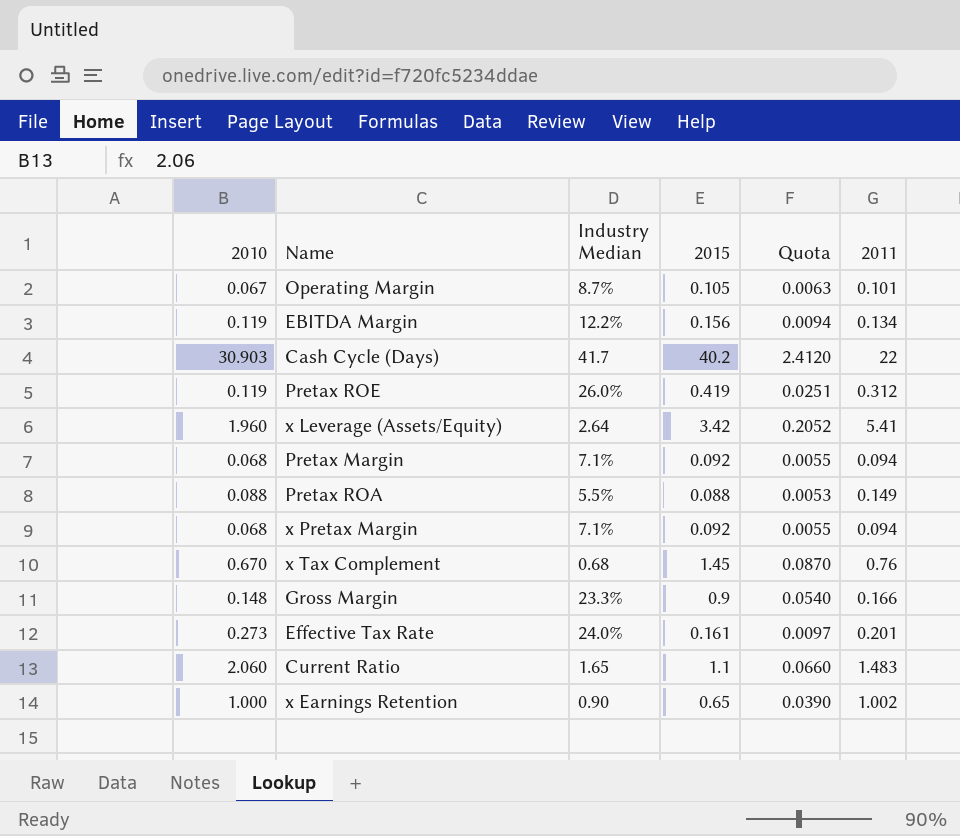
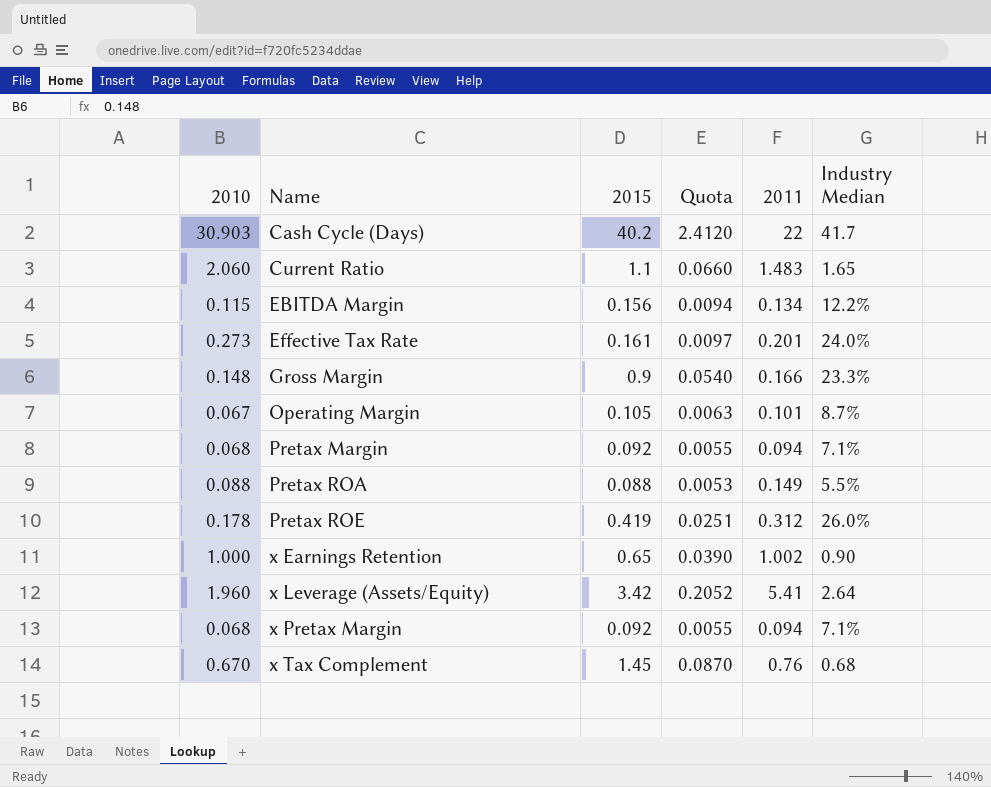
row order: none -> Name ascending
column Industry Median | position: 3 -> 6
EBITDA Margin | 2010: 0.119 -> 0.115
Pretax ROE | 2010: 0.119 -> 0.178

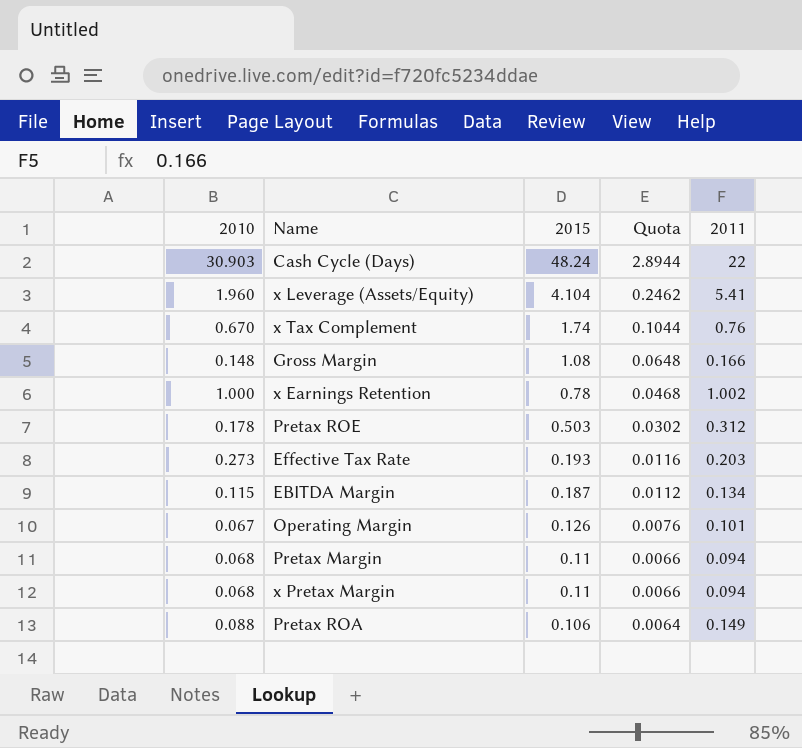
row order: Name ascending -> 2015 descending
column Industry Median | position: 6 -> none
row Current Ratio: 2.060 | 1.1 | 0.0660 | 1.483 | 1.65 -> none
Cash Cycle (Days) | 2015: 40.2 -> 48.24
Cash Cycle (Days) | Quota: 2.4120 -> 2.8944
x Leverage (Assets/Equity) | 2015: 3.42 -> 4.104
x Leverage (Assets/Equity) | Quota: 0.2052 -> 0.2462
x Tax Complement | 2015: 1.45 -> 1.74
x Tax Complement | Quota: 0.0870 -> 0.1044
Gross Margin | 2015: 0.9 -> 1.08
Gross Margin | Quota: 0.0540 -> 0.0648
x Earnings Retention | 2015: 0.65 -> 0.78
x Earnings Retention | Quota: 0.0390 -> 0.0468
Pretax ROE | 2015: 0.419 -> 0.503
Pretax ROE | Quota: 0.0251 -> 0.0302
Effective Tax Rate | 2015: 0.161 -> 0.193
Effective Tax Rate | Quota: 0.0097 -> 0.0116
Effective Tax Rate | 2011: 0.201 -> 0.203
EBITDA Margin | 2015: 0.156 -> 0.187
EBITDA Margin | Quota: 0.0094 -> 0.0112
Operating Margin | 2015: 0.105 -> 0.126
Operating Margin | Quota: 0.0063 -> 0.0076
Pretax Margin | 2015: 0.092 -> 0.11
Pretax Margin | Quota: 0.0055 -> 0.0066
x Pretax Margin | 2015: 0.092 -> 0.11
x Pretax Margin | Quota: 0.0055 -> 0.0066
Pretax ROA | 2015: 0.088 -> 0.106
Pretax ROA | Quota: 0.0053 -> 0.0064

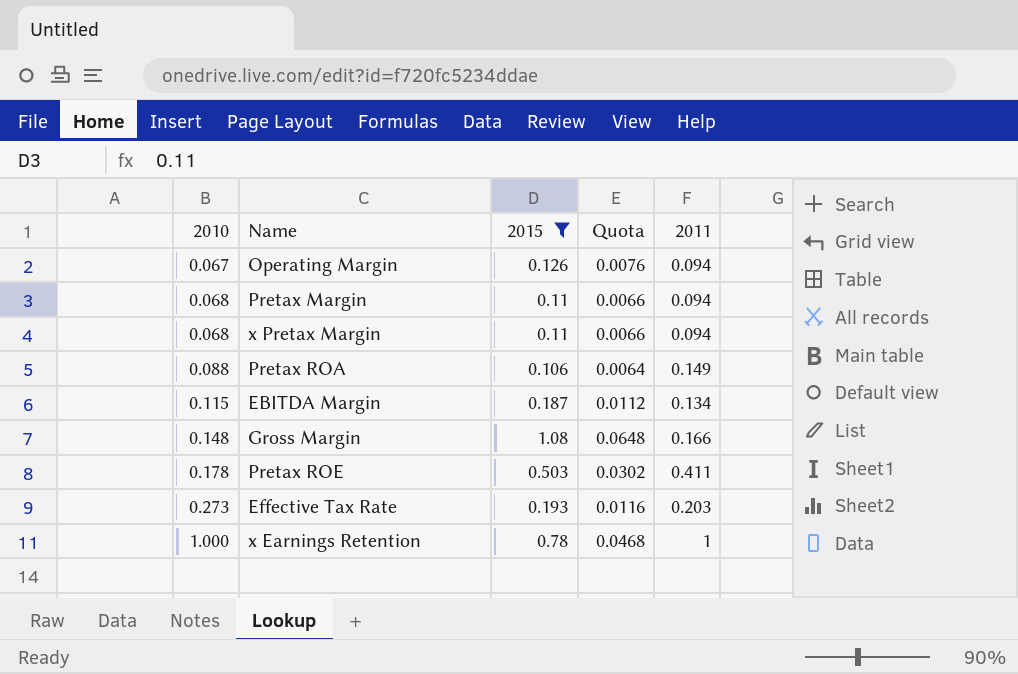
filter: none -> 2015 <= 1.08
row order: 2015 descending -> 2010 ascending
Operating Margin | 2011: 0.101 -> 0.094
Pretax ROE | 2011: 0.312 -> 0.411
x Earnings Retention | 2011: 1.002 -> 1

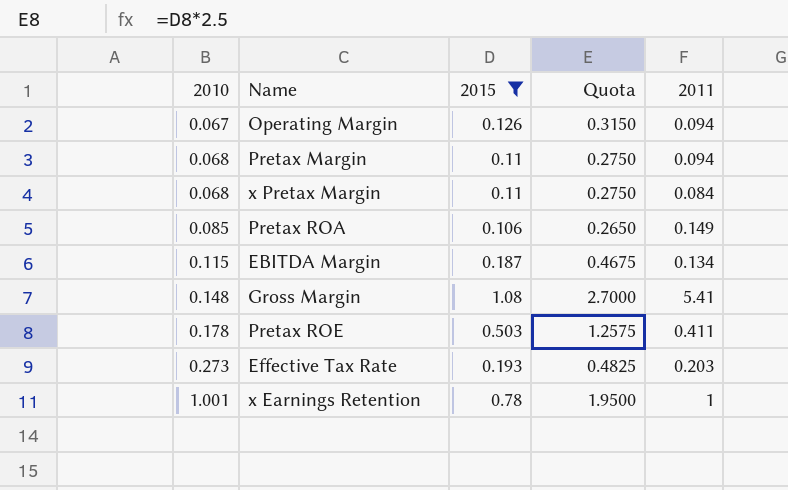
column Quota | formula: [2015] * 0.06 -> [2015] * 2.5
x Pretax Margin | 2011: 0.094 -> 0.084
Pretax ROA | 2010: 0.088 -> 0.085
Gross Margin | 2011: 0.166 -> 5.41
x Earnings Retention | 2010: 1.000 -> 1.001

